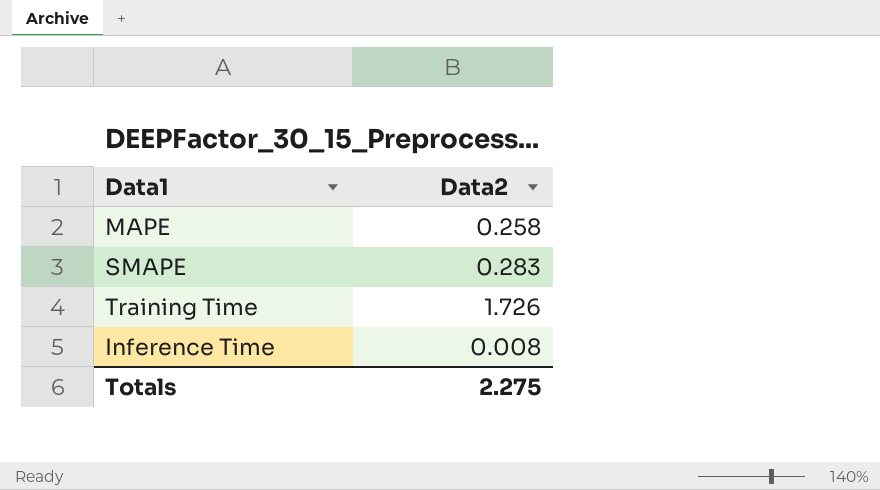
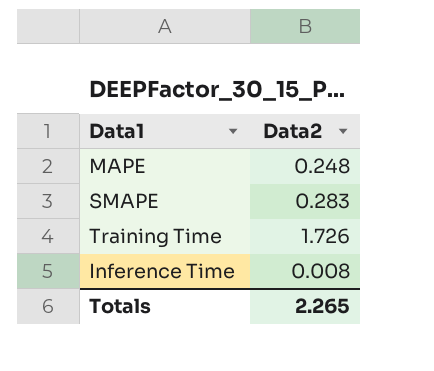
MAPE | Data2: 0.258 -> 0.248
Totals | Data2: 2.275 -> 2.265

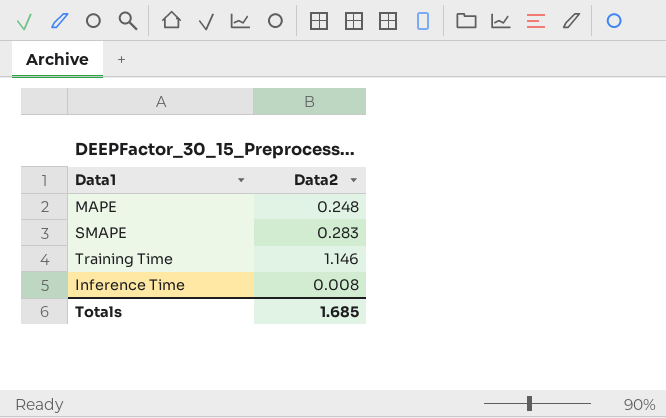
Training Time | Data2: 1.726 -> 1.146
Totals | Data2: 2.265 -> 1.685

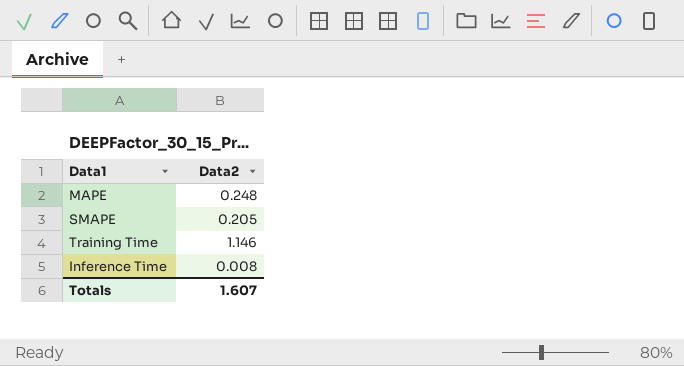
SMAPE | Data2: 0.283 -> 0.205
Totals | Data2: 1.685 -> 1.607

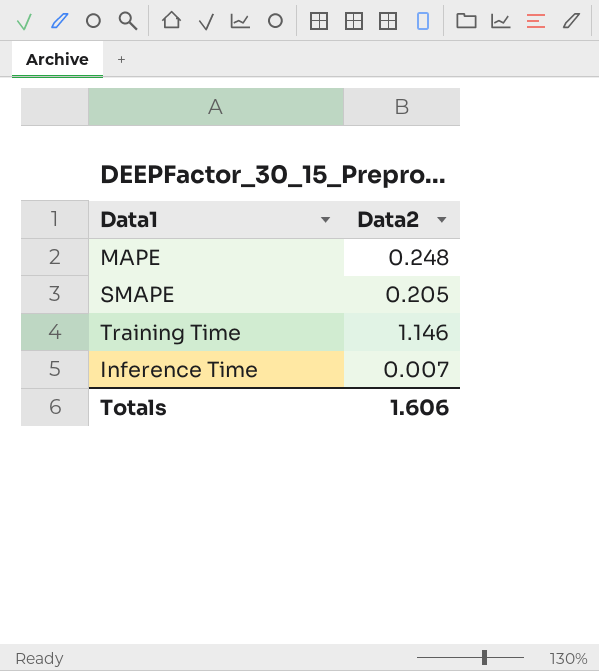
Inference Time | Data2: 0.008 -> 0.007
Totals | Data2: 1.607 -> 1.606

